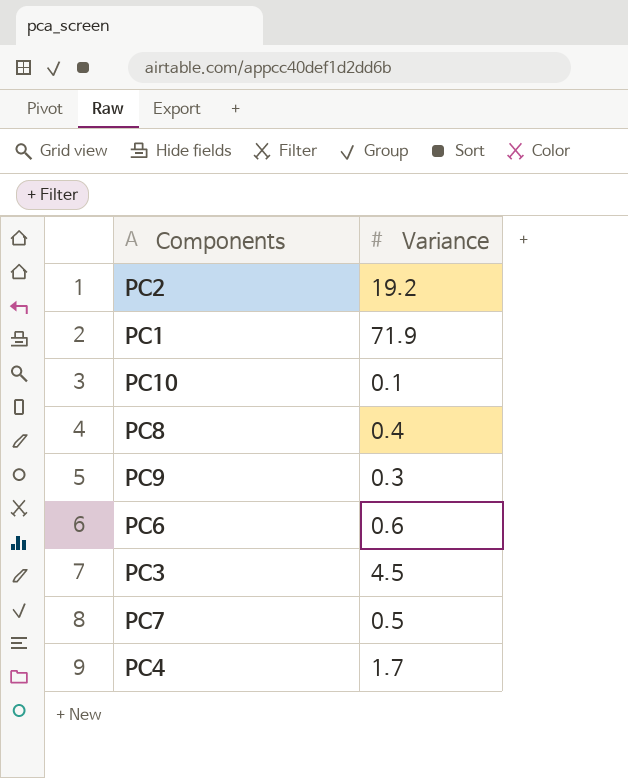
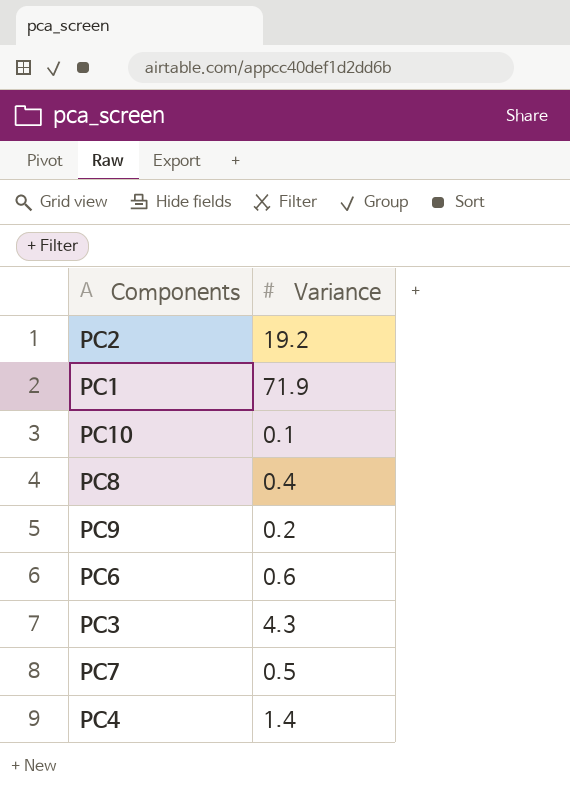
PC9 | Variance: 0.3 -> 0.2
PC3 | Variance: 4.5 -> 4.3
PC4 | Variance: 1.7 -> 1.4

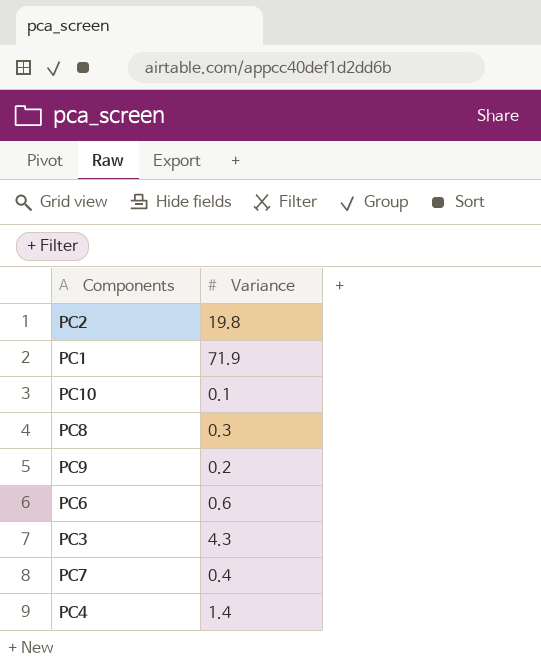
PC2 | Variance: 19.2 -> 19.8
PC8 | Variance: 0.4 -> 0.3
PC7 | Variance: 0.5 -> 0.4

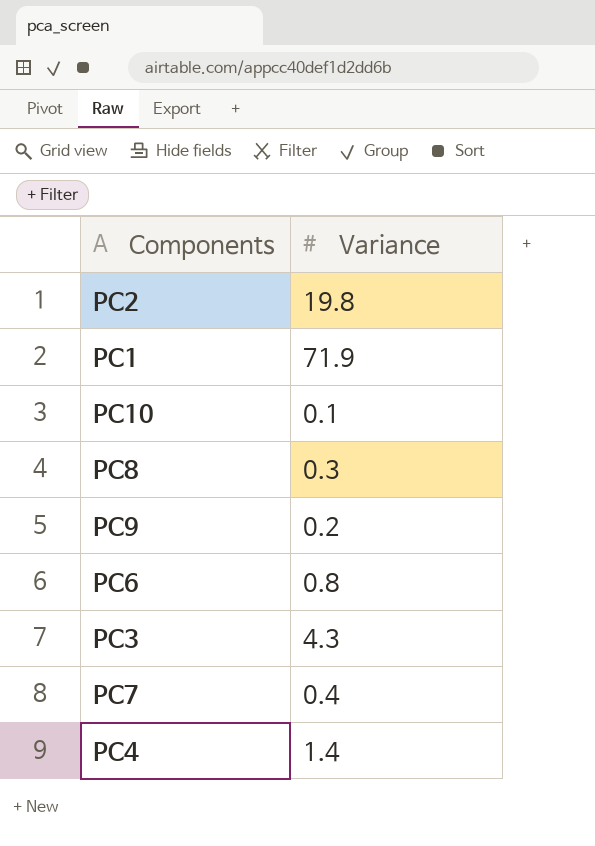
PC6 | Variance: 0.6 -> 0.8

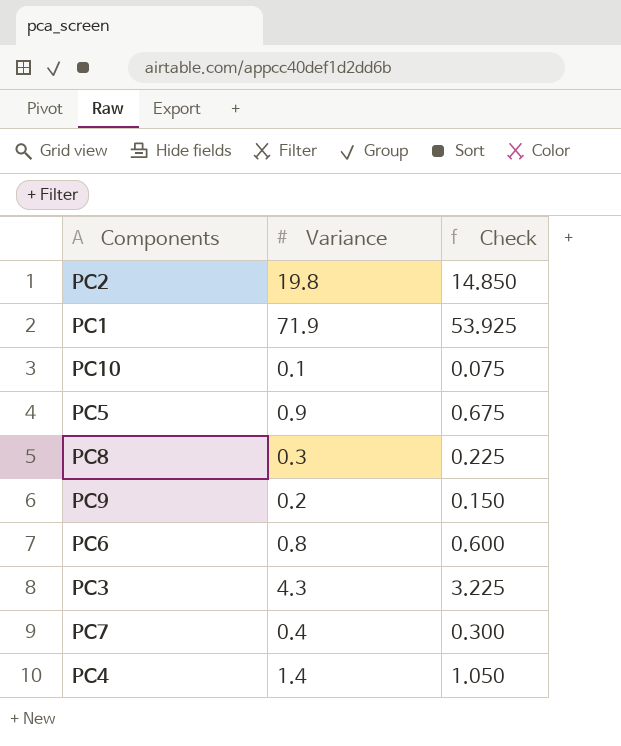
column Check | formula: none -> [Variance] * 0.75
row PC5: none -> 0.9 | 0.675

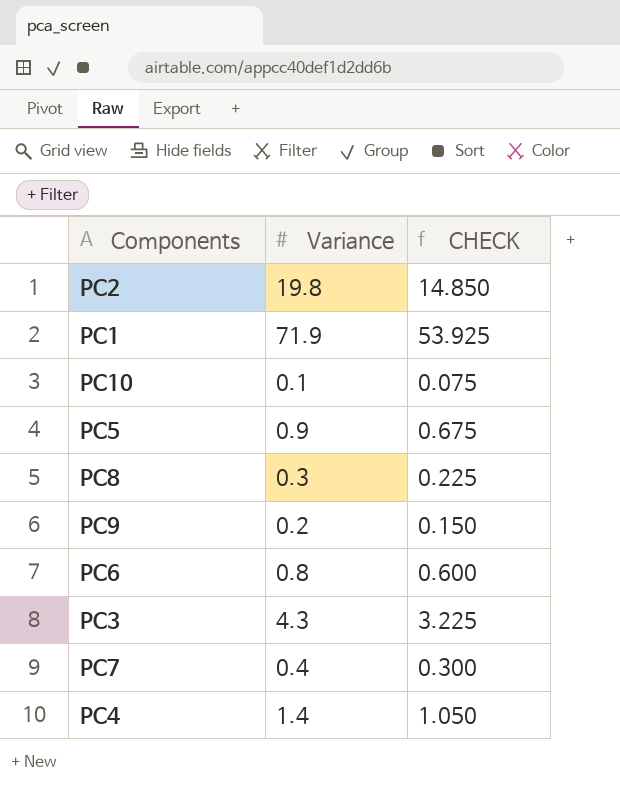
column name: Check -> CHECK

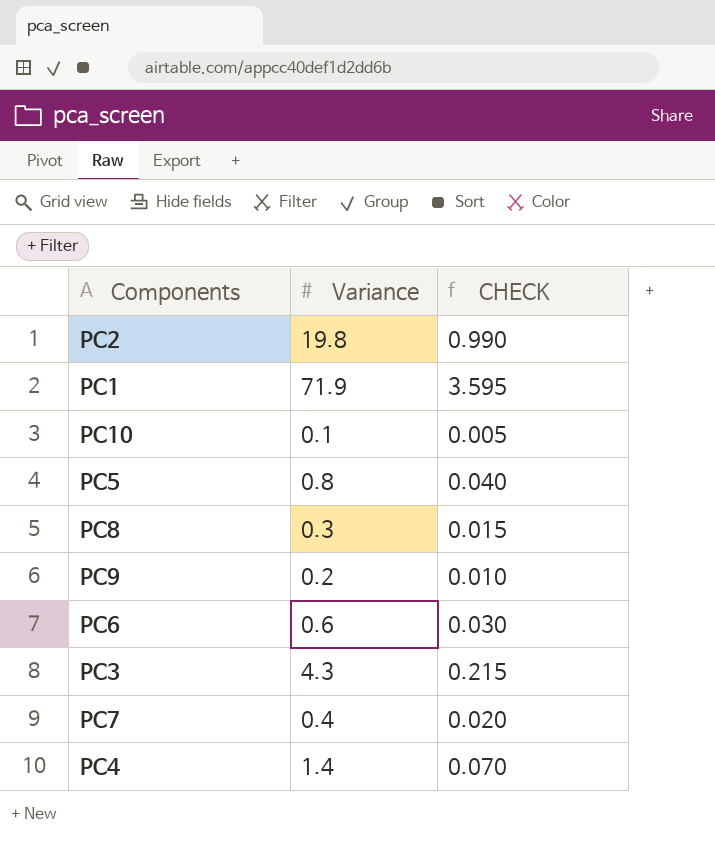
column CHECK | formula: [Variance] * 0.75 -> [Variance] * 0.05
PC5 | Variance: 0.9 -> 0.8
PC6 | Variance: 0.8 -> 0.6

